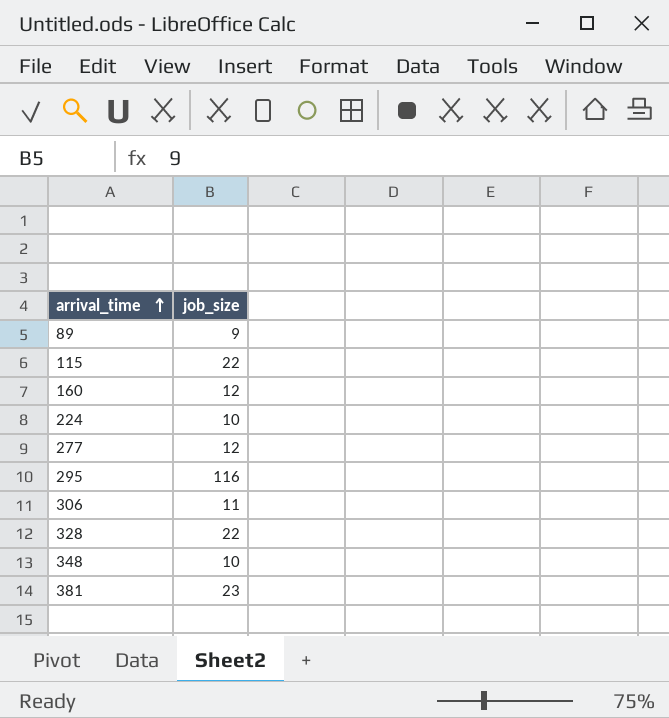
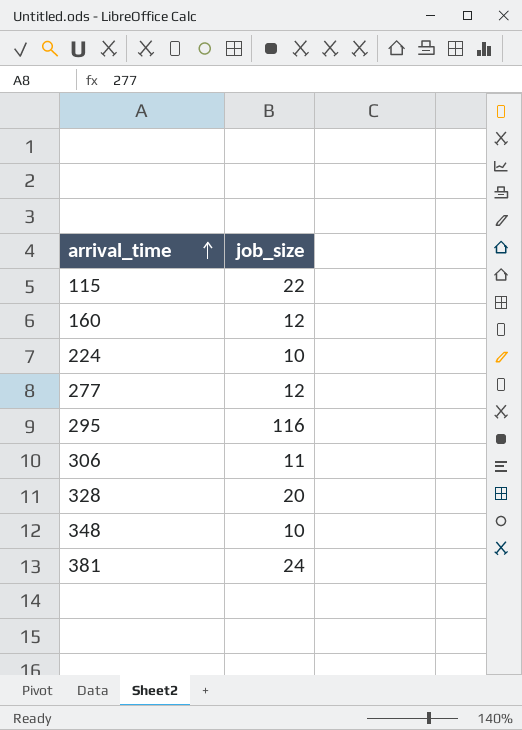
row 89: 9 -> none
328 | job_size: 22 -> 20
381 | job_size: 23 -> 24

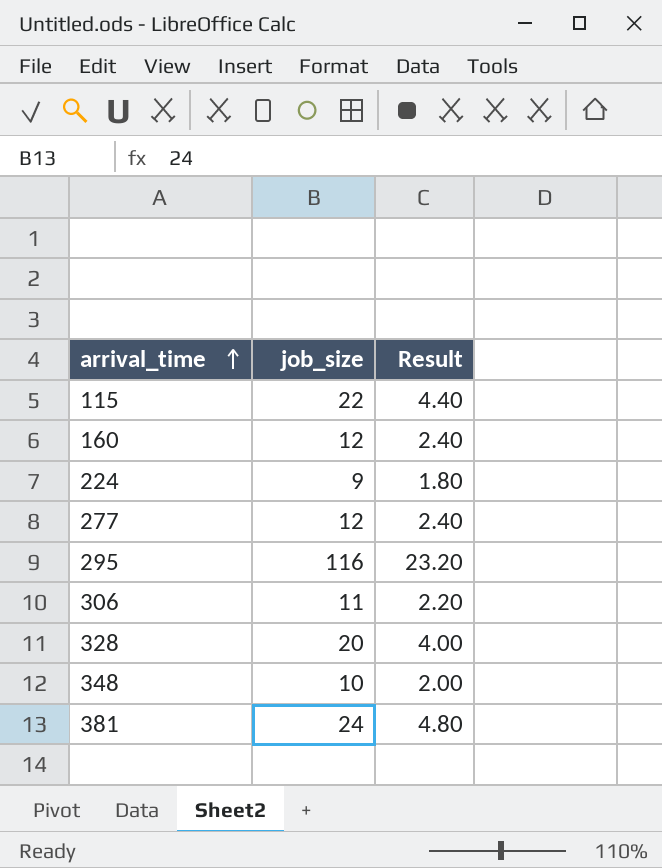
column Result | formula: none -> [job_size] * 0.2
224 | job_size: 10 -> 9

